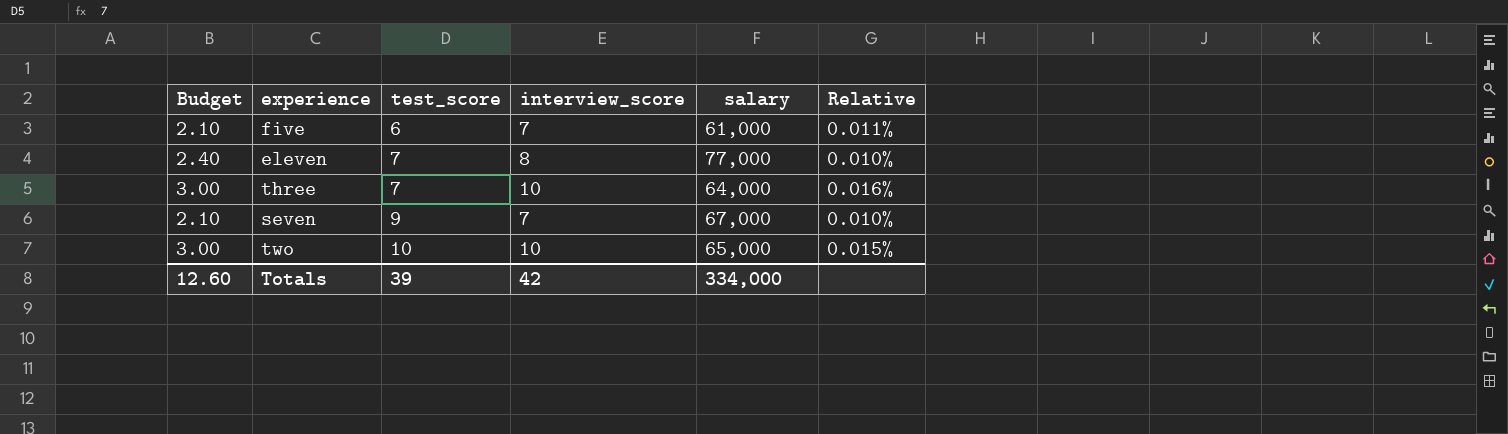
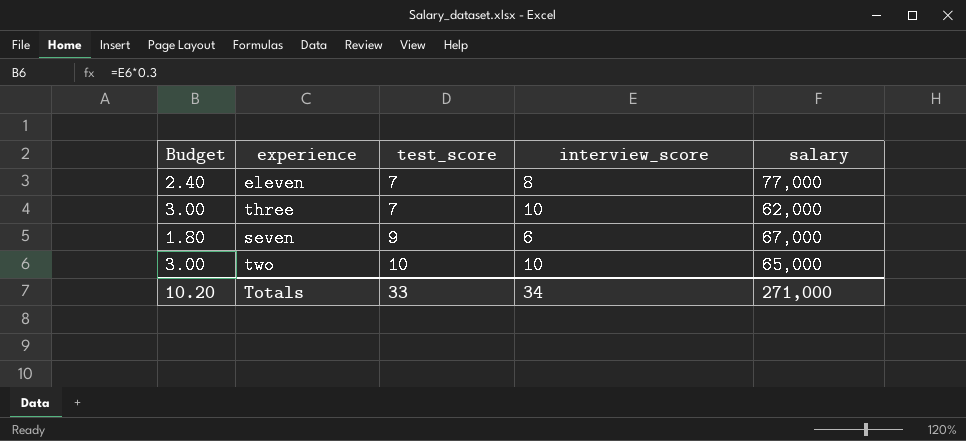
column Relative | formula: [interview_score] / [salary] -> none
row five: 2.10 | 6 | 7 | 61,000 | 0.011% -> none
three | salary: 64,000 -> 62,000
seven | Budget: 2.10 -> 1.80
seven | interview_score: 7 -> 6
Totals | Budget: 12.60 -> 10.20
Totals | test_score: 39 -> 33
Totals | interview_score: 42 -> 34
Totals | salary: 334,000 -> 271,000

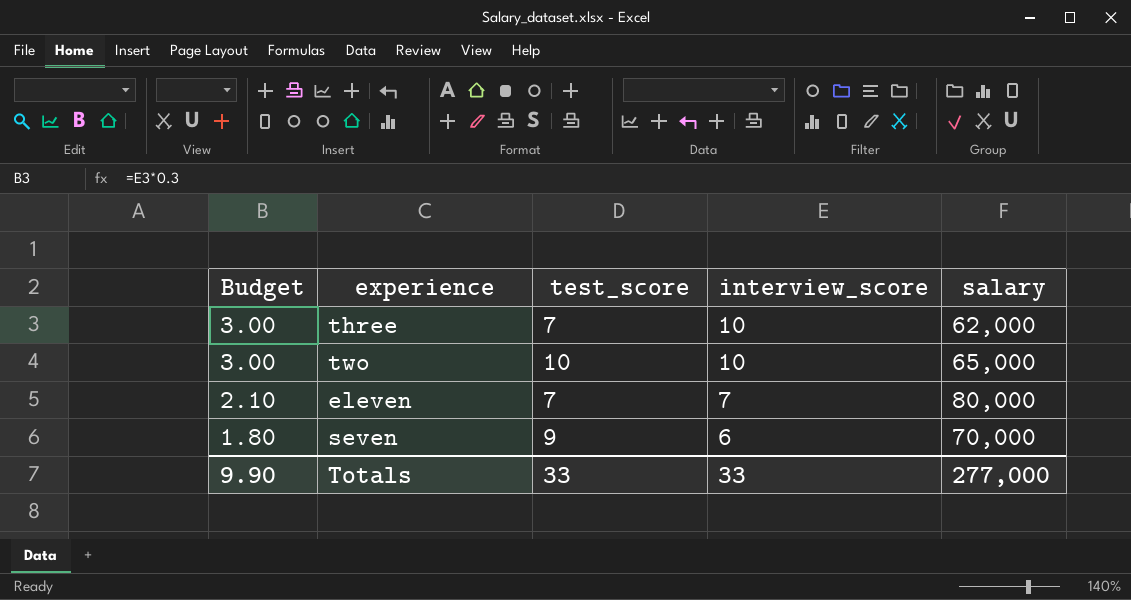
row order: test_score ascending -> Budget descending
eleven | Budget: 2.40 -> 2.10
eleven | interview_score: 8 -> 7
eleven | salary: 77,000 -> 80,000
seven | salary: 67,000 -> 70,000
Totals | Budget: 10.20 -> 9.90
Totals | interview_score: 34 -> 33
Totals | salary: 271,000 -> 277,000

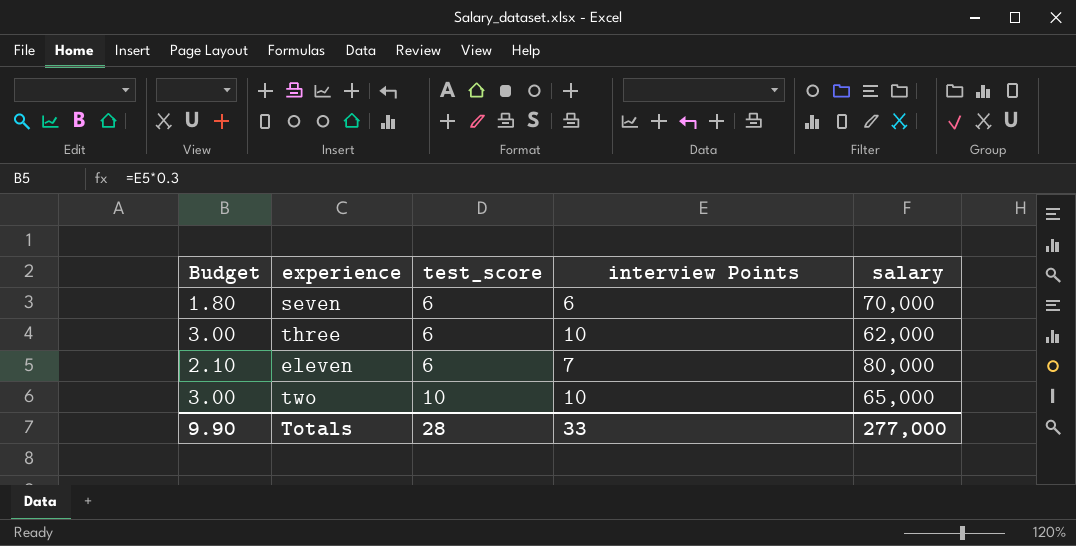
row order: Budget descending -> test_score ascending
column name: interview_score -> interview Points
seven | test_score: 9 -> 6
three | test_score: 7 -> 6
eleven | test_score: 7 -> 6
Totals | test_score: 33 -> 28

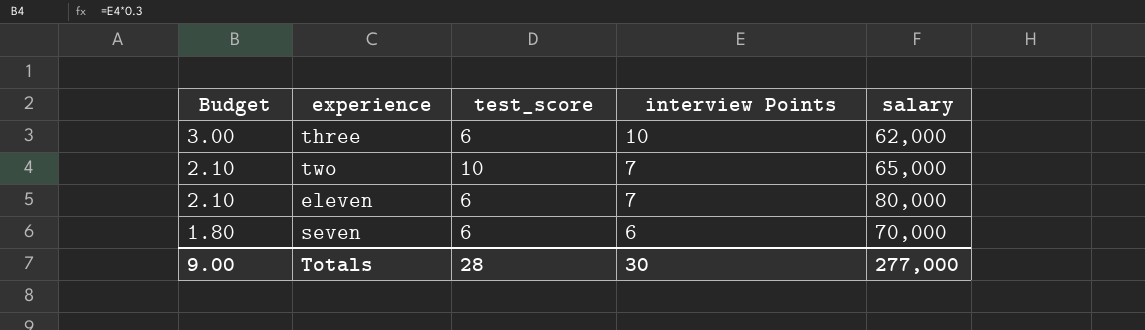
row order: test_score ascending -> Budget descending
two | Budget: 3.00 -> 2.10
two | interview Points: 10 -> 7
Totals | Budget: 9.90 -> 9.00
Totals | interview Points: 33 -> 30

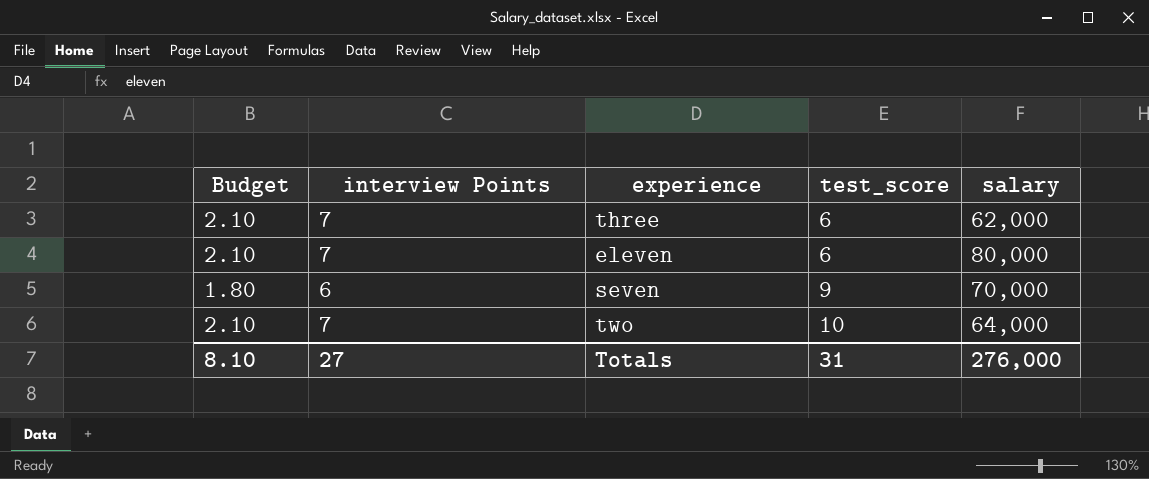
row order: Budget descending -> test_score ascending
column interview Points | position: 4 -> 2
three | Budget: 3.00 -> 2.10
three | interview Points: 10 -> 7
seven | test_score: 6 -> 9
two | salary: 65,000 -> 64,000
Totals | Budget: 9.00 -> 8.10
Totals | interview Points: 30 -> 27
Totals | test_score: 28 -> 31
Totals | salary: 277,000 -> 276,000

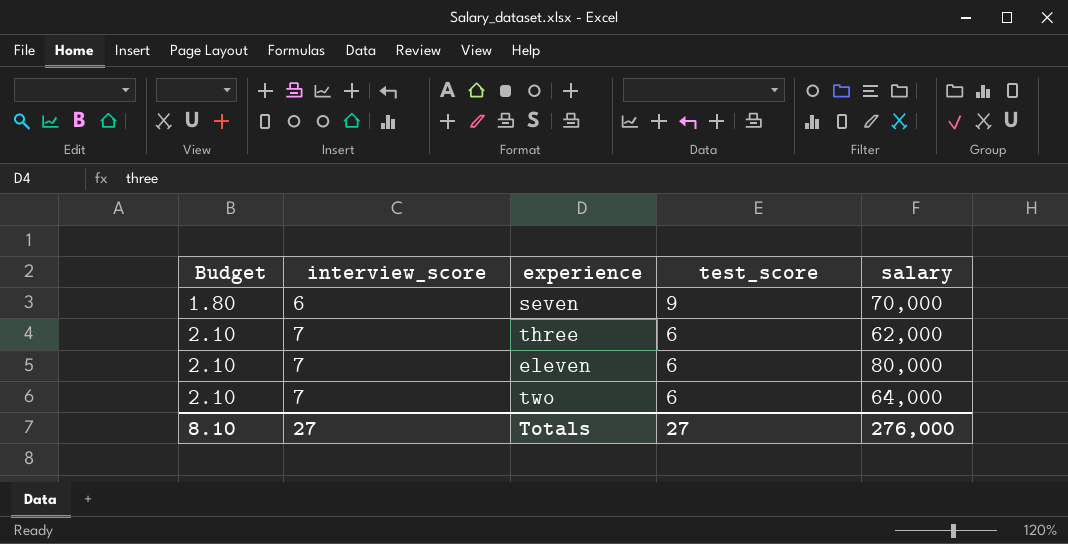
row order: test_score ascending -> Budget ascending
column name: interview Points -> interview_score
two | test_score: 10 -> 6
Totals | test_score: 31 -> 27

